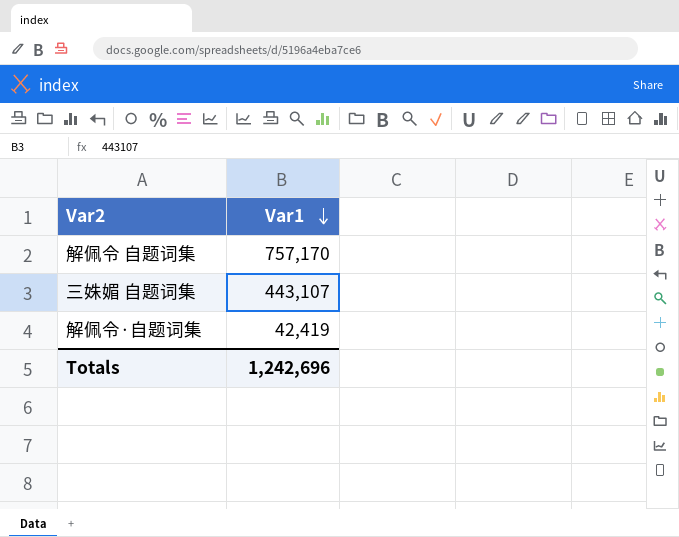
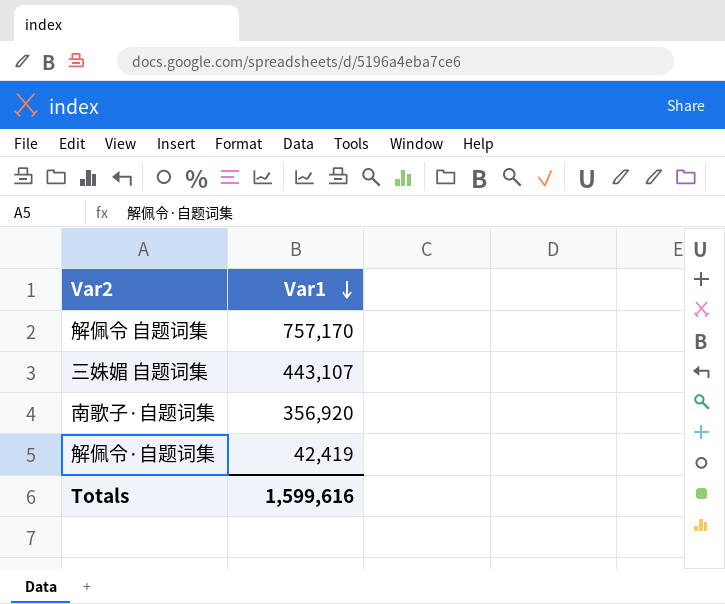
row 南歌子·自题词集: none -> 356,920
Totals | Var1: 1,242,696 -> 1,599,616

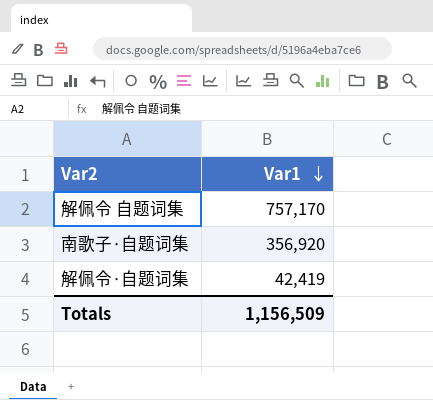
row 三姝媚 自题词集: 443,107 -> none
Totals | Var1: 1,599,616 -> 1,156,509

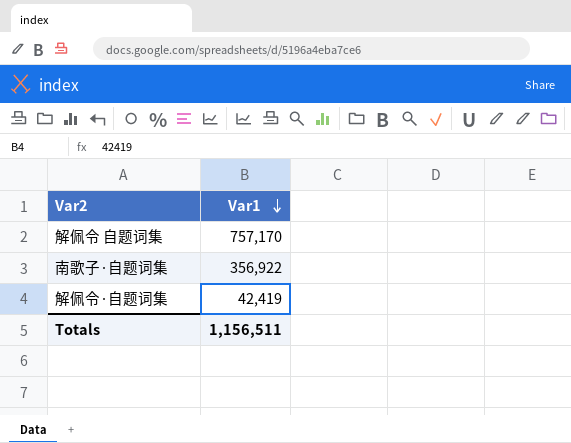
南歌子·自题词集 | Var1: 356,920 -> 356,922
Totals | Var1: 1,156,509 -> 1,156,511

